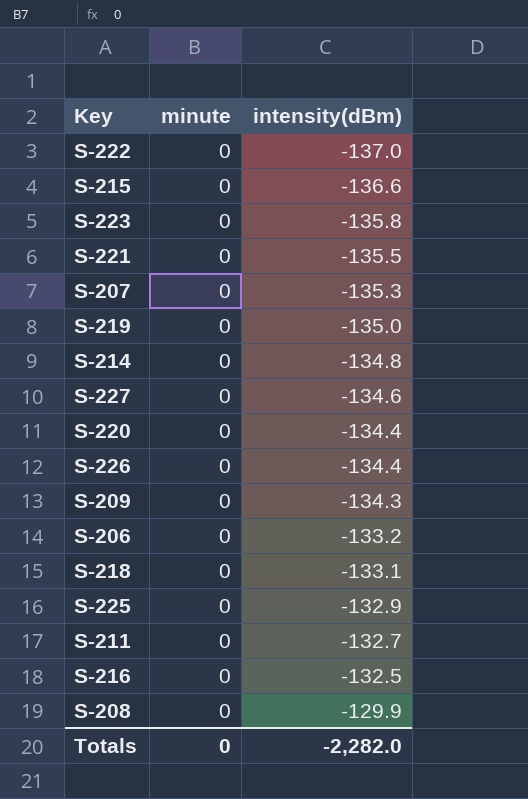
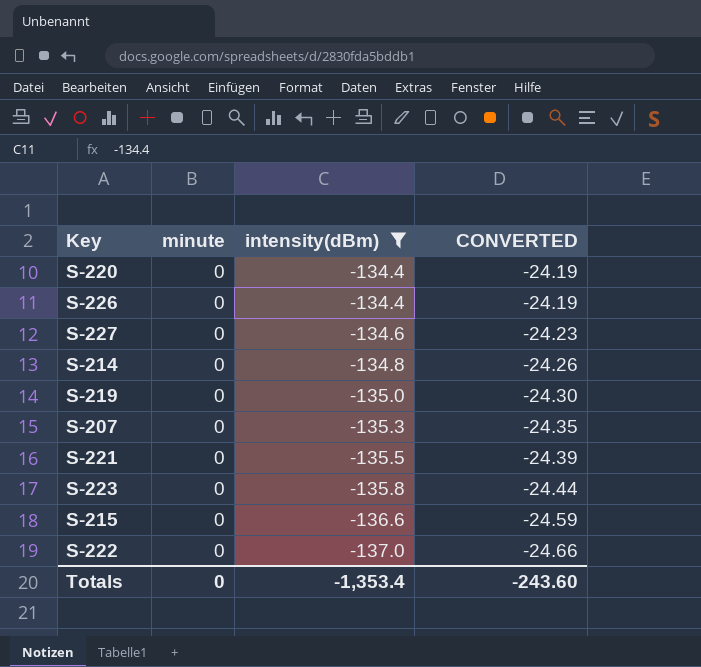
filter: none -> intensity(dBm) <= -134.4
row order: intensity(dBm) ascending -> intensity(dBm) descending
column CONVERTED | formula: none -> [intensity(dBm)] * 0.18
Totals | intensity(dBm): -2,282.0 -> -1,353.4

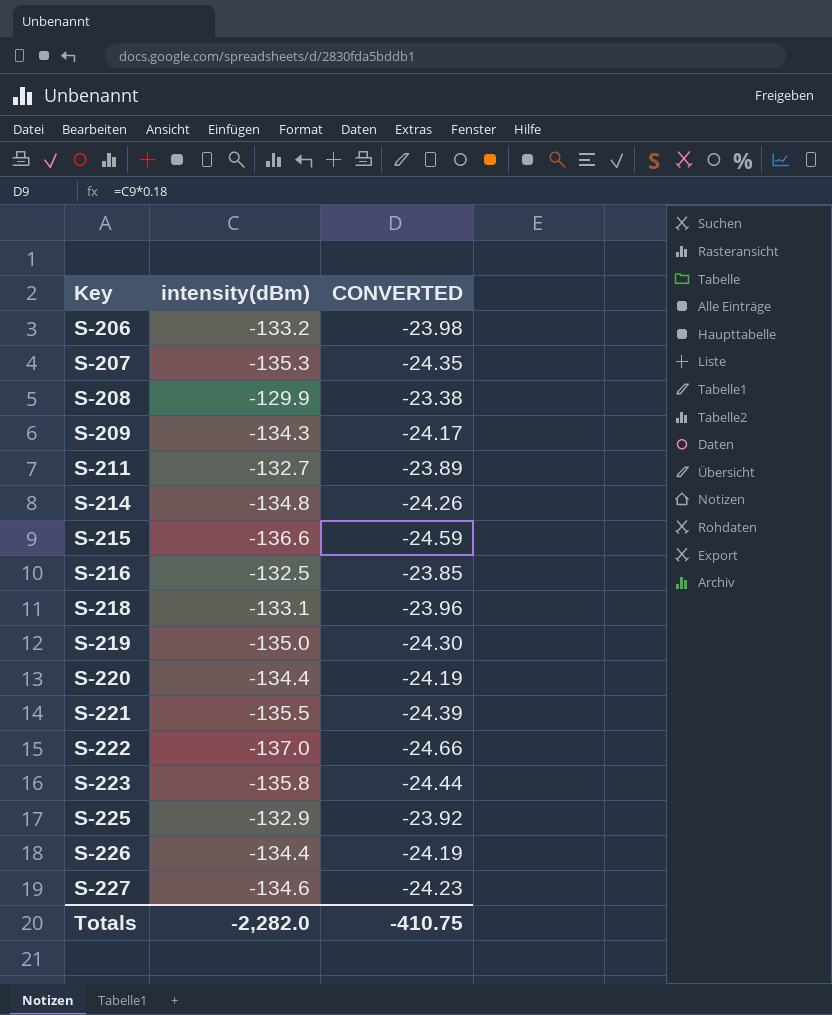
filter: intensity(dBm) <= -134.4 -> none
row order: intensity(dBm) descending -> Key ascending
column minute | position: 2 -> none
Totals | intensity(dBm): -1,353.4 -> -2,282.0
Totals | CONVERTED: -243.60 -> -410.75

